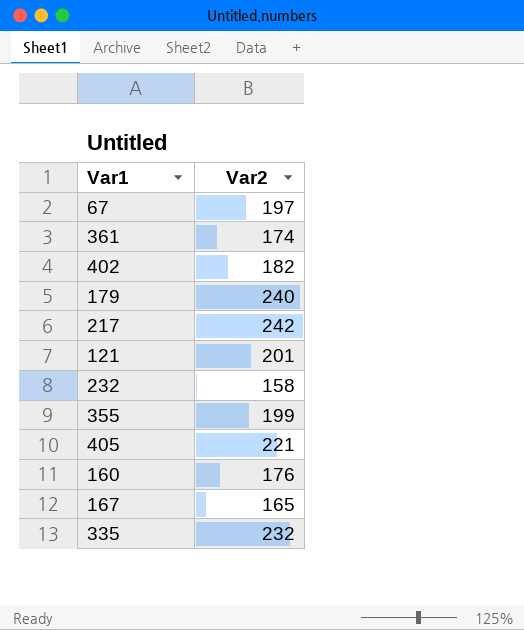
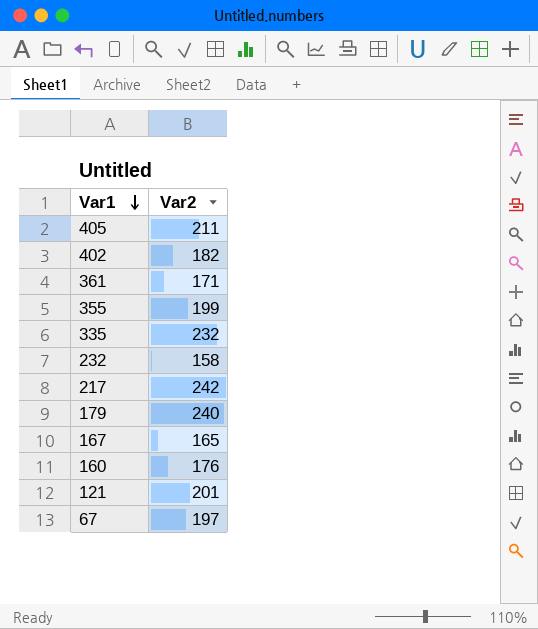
row order: none -> Var1 descending
405 | Var2: 221 -> 211
361 | Var2: 174 -> 171

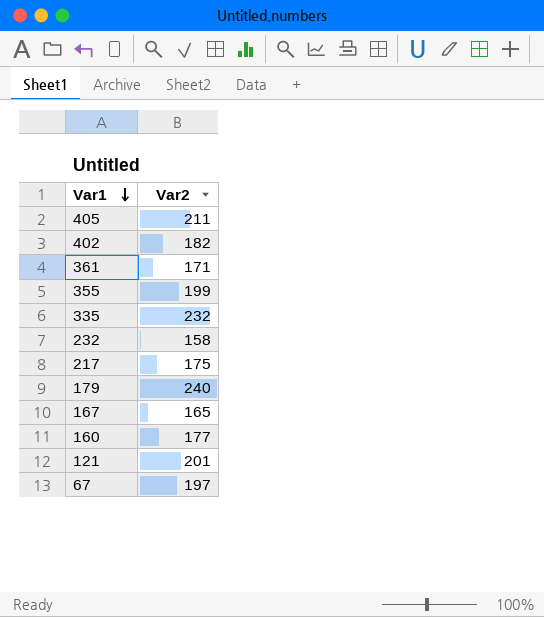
217 | Var2: 242 -> 175
160 | Var2: 176 -> 177

